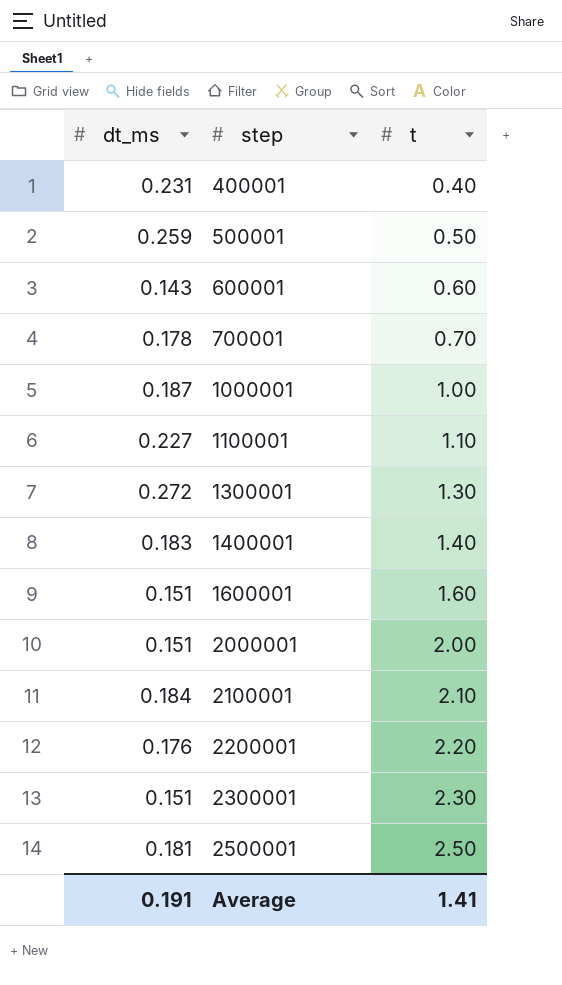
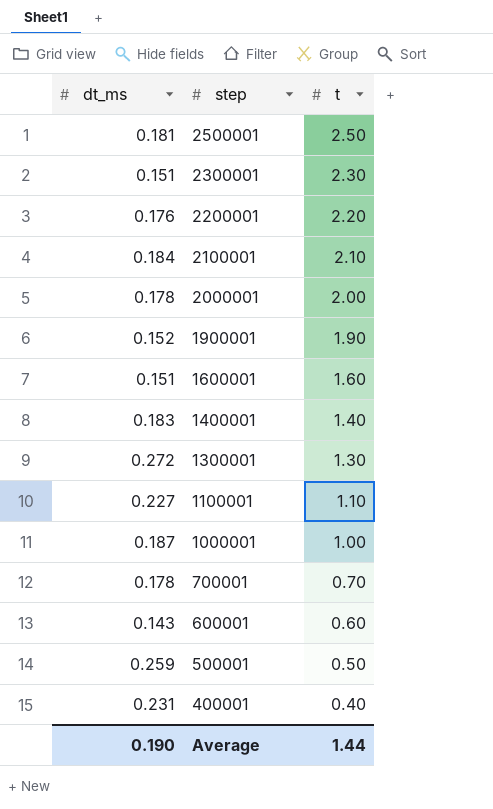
row order: step ascending -> step descending
2000001 | dt_ms: 0.151 -> 0.178
row 1900001: none -> 0.152 | 1.90
Average | dt_ms: 0.191 -> 0.190
Average | t: 1.41 -> 1.44

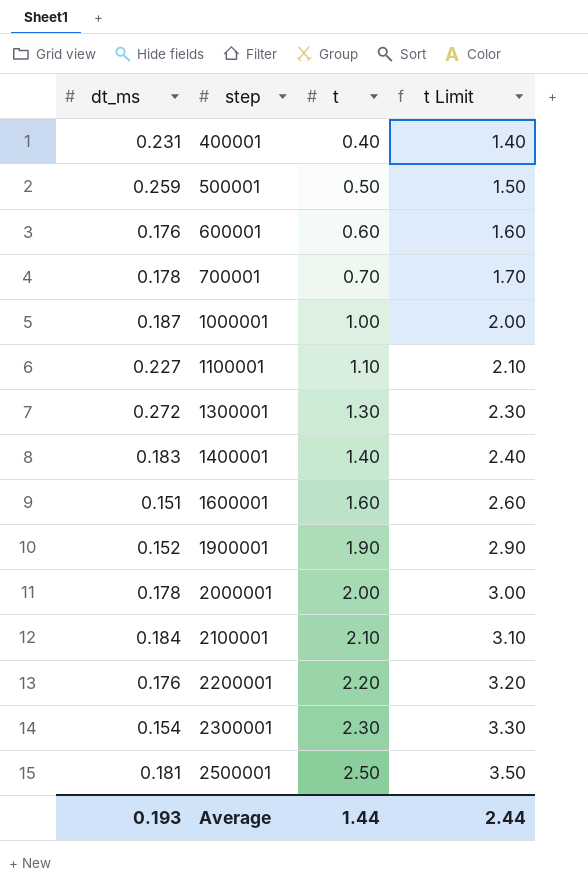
row order: step descending -> step ascending
column t Limit | formula: none -> [t] + 1
600001 | dt_ms: 0.143 -> 0.176
2300001 | dt_ms: 0.151 -> 0.154
Average | dt_ms: 0.190 -> 0.193

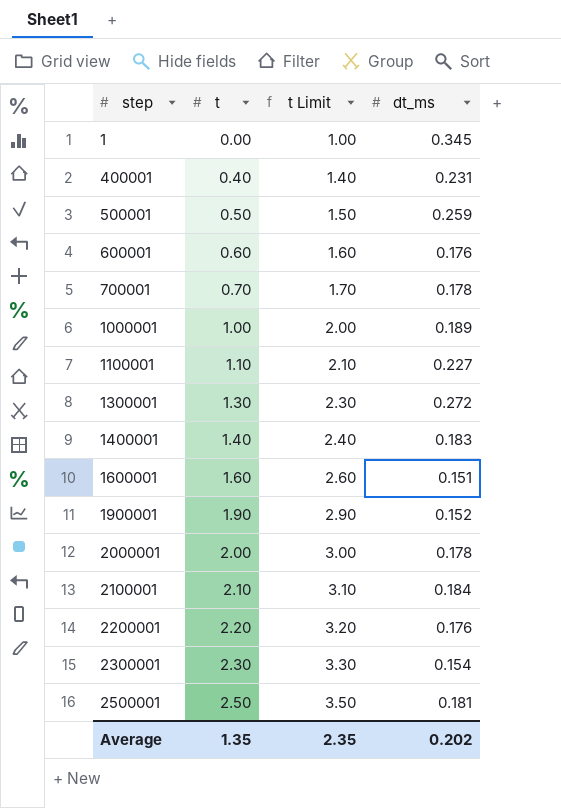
column dt_ms | position: 1 -> 4
row 1: none -> 0.00 | 1.00 | 0.345
1000001 | dt_ms: 0.187 -> 0.189
Average | t: 1.44 -> 1.35
Average | t Limit: 2.44 -> 2.35
Average | dt_ms: 0.193 -> 0.202

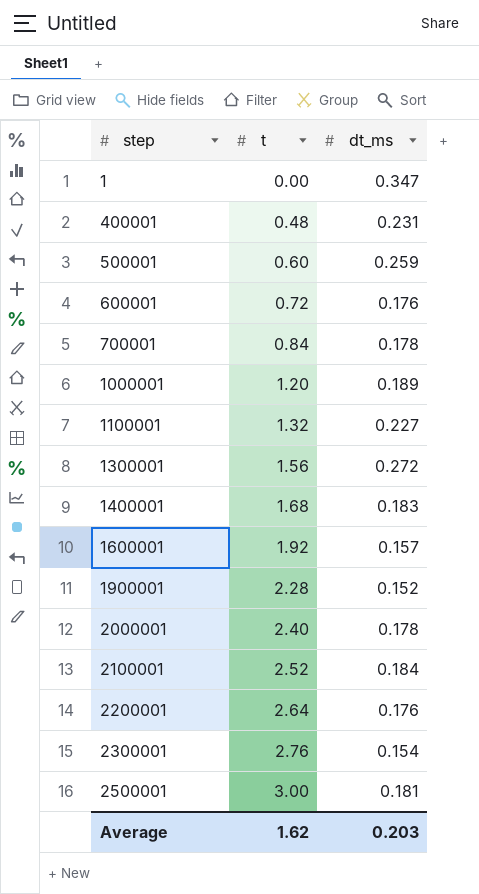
column t Limit | formula: [t] + 1 -> none
1 | dt_ms: 0.345 -> 0.347
400001 | t: 0.40 -> 0.48
500001 | t: 0.50 -> 0.60
600001 | t: 0.60 -> 0.72
700001 | t: 0.70 -> 0.84
1000001 | t: 1.00 -> 1.20
1100001 | t: 1.10 -> 1.32
1300001 | t: 1.30 -> 1.56
1400001 | t: 1.40 -> 1.68
1600001 | t: 1.60 -> 1.92
1600001 | dt_ms: 0.151 -> 0.157
1900001 | t: 1.90 -> 2.28
2000001 | t: 2.00 -> 2.40
2100001 | t: 2.10 -> 2.52
2200001 | t: 2.20 -> 2.64
2300001 | t: 2.30 -> 2.76
2500001 | t: 2.50 -> 3.00
Average | t: 1.35 -> 1.62
Average | dt_ms: 0.202 -> 0.203

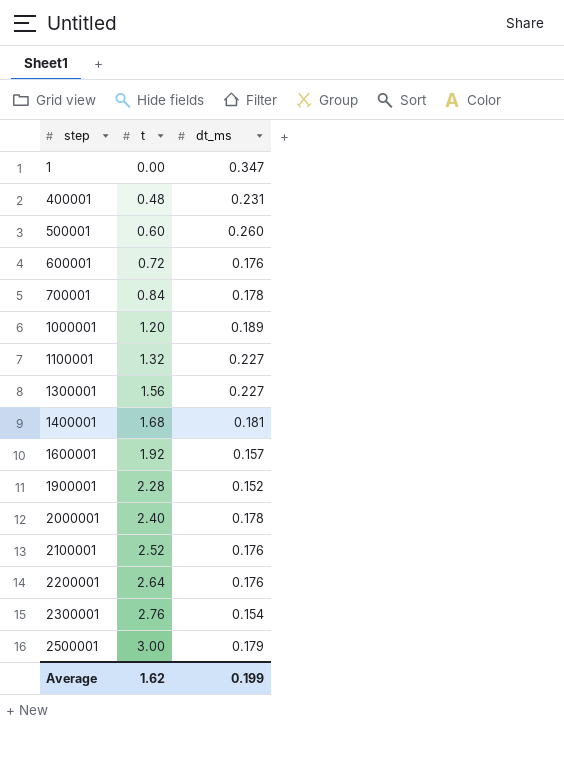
500001 | dt_ms: 0.259 -> 0.260
1300001 | dt_ms: 0.272 -> 0.227
1400001 | dt_ms: 0.183 -> 0.181
2100001 | dt_ms: 0.184 -> 0.176
2500001 | dt_ms: 0.181 -> 0.179
Average | dt_ms: 0.203 -> 0.199

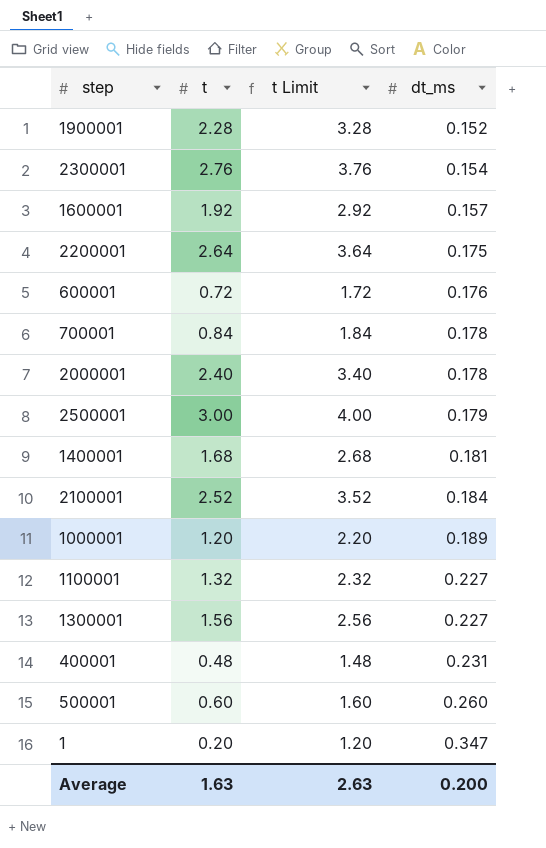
row order: step ascending -> dt_ms ascending
column t Limit | formula: none -> [t] + 1
2200001 | dt_ms: 0.176 -> 0.175
2100001 | dt_ms: 0.176 -> 0.184
1 | t: 0.00 -> 0.20
Average | t: 1.62 -> 1.63
Average | dt_ms: 0.199 -> 0.200

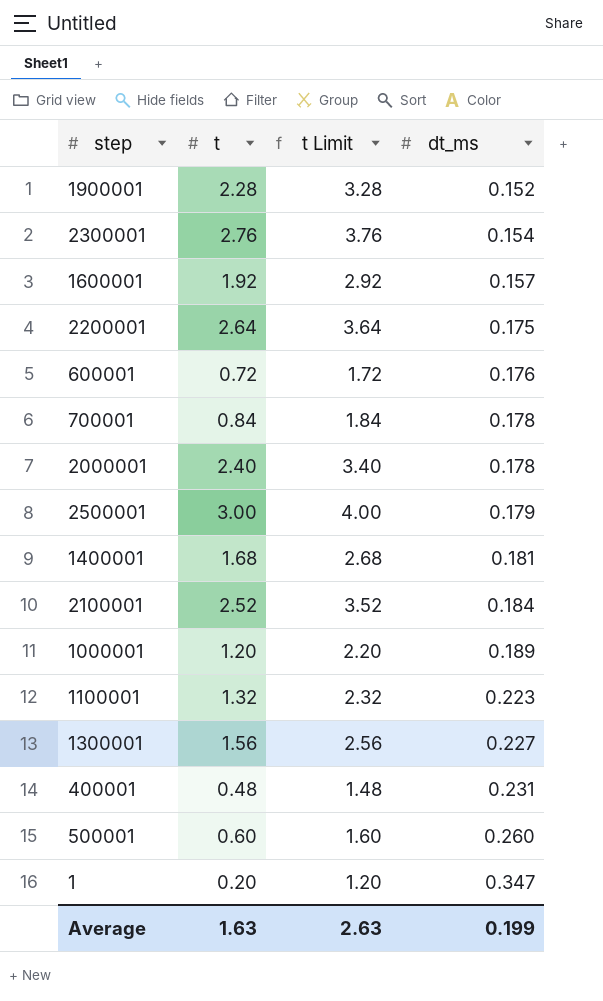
1100001 | dt_ms: 0.227 -> 0.223
Average | dt_ms: 0.200 -> 0.199

